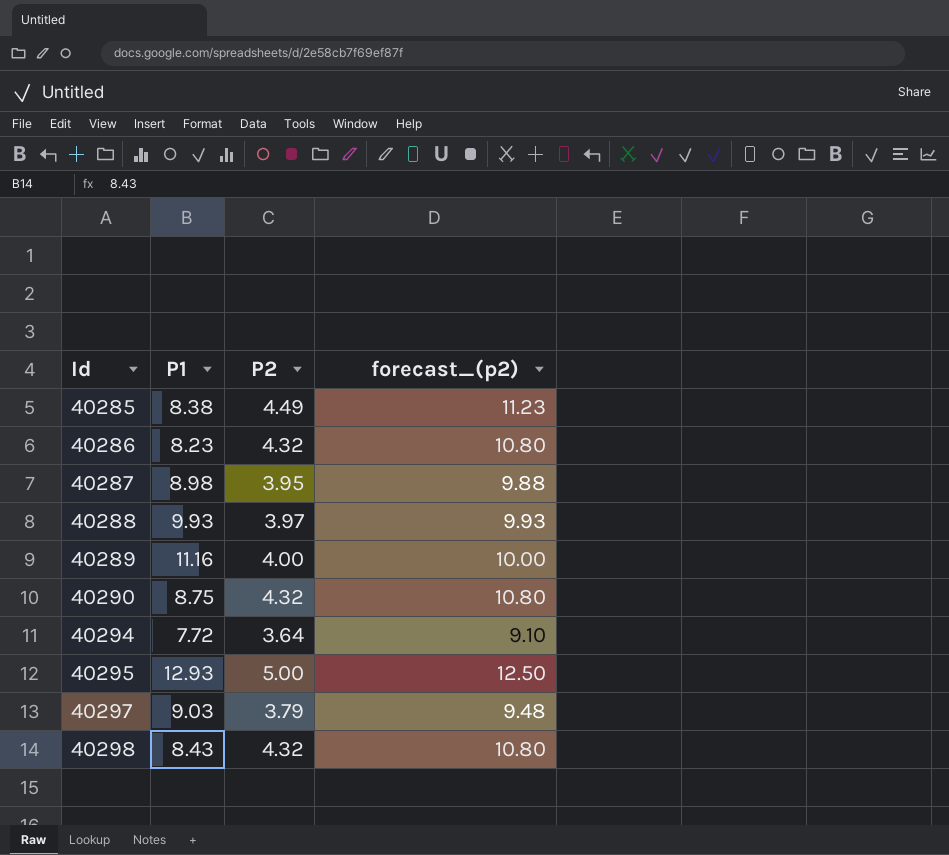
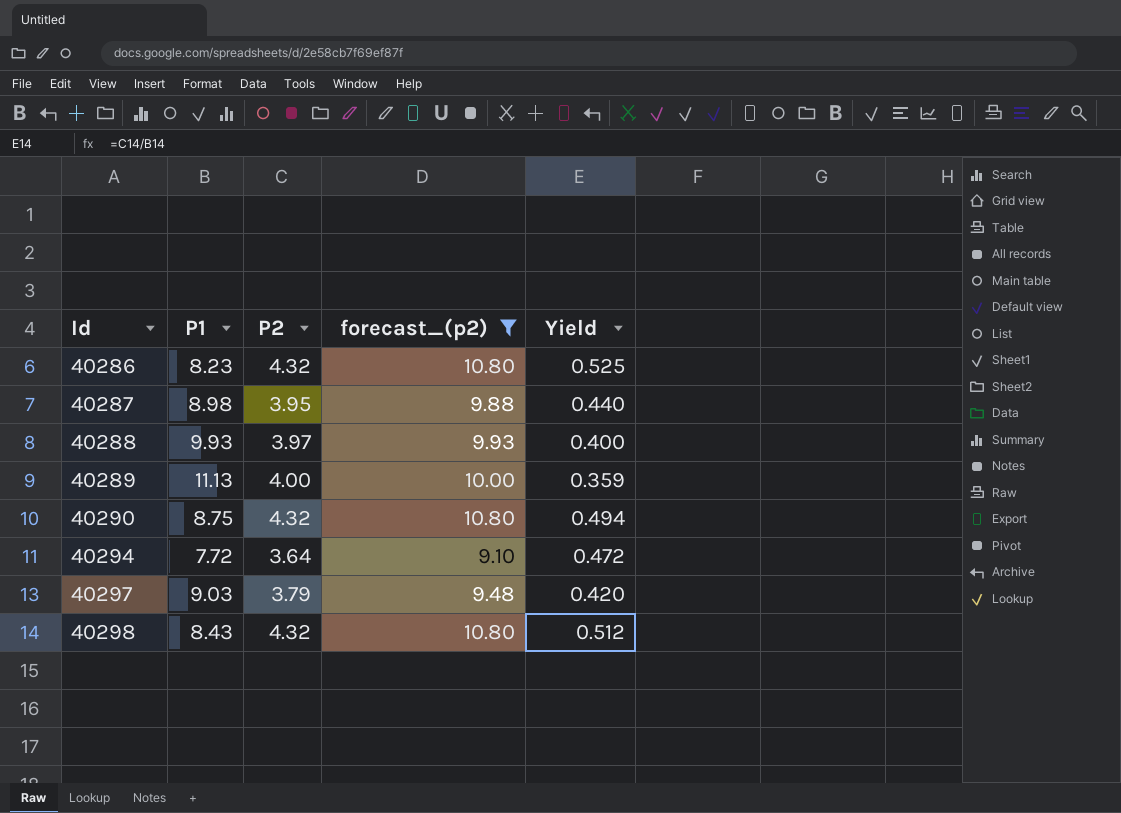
filter: none -> forecast_(p2) <= 10.80
column Yield | formula: none -> [P2] / [P1]
40289 | P1: 11.16 -> 11.13

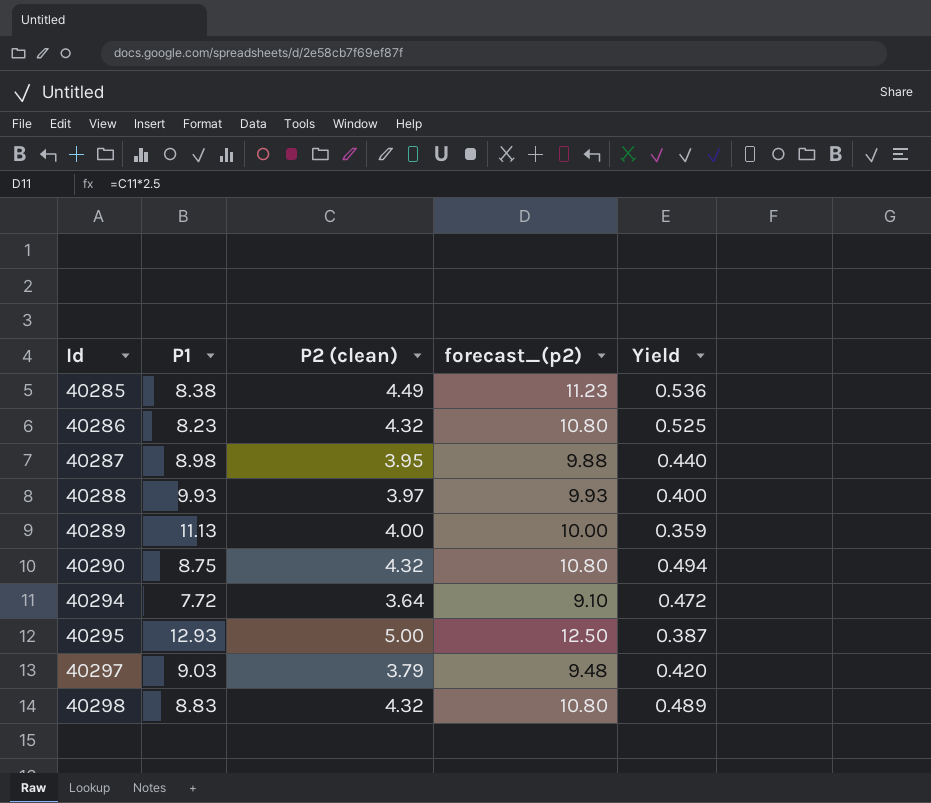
filter: forecast_(p2) <= 10.80 -> none
column name: P2 -> P2 (clean)
40298 | P1: 8.43 -> 8.83
40298 | Yield: 0.512 -> 0.489

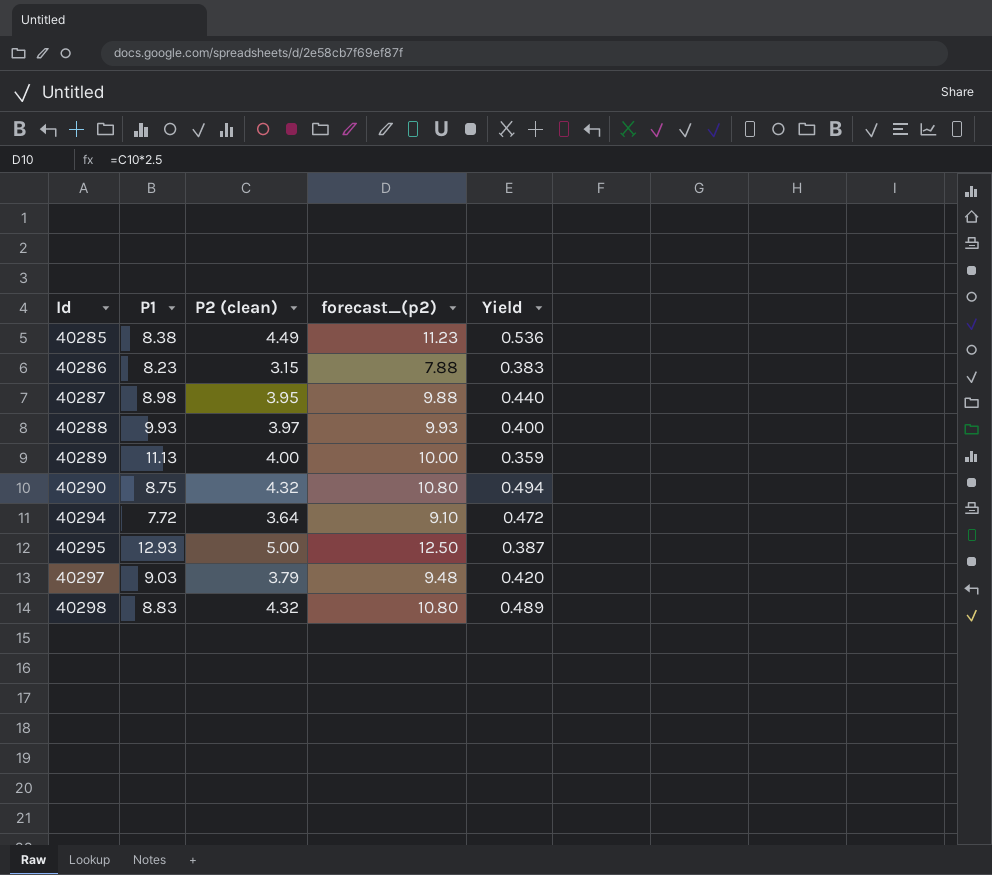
40286 | P2 (clean): 4.32 -> 3.15
40286 | forecast_(p2): 10.80 -> 7.88
40286 | Yield: 0.525 -> 0.383

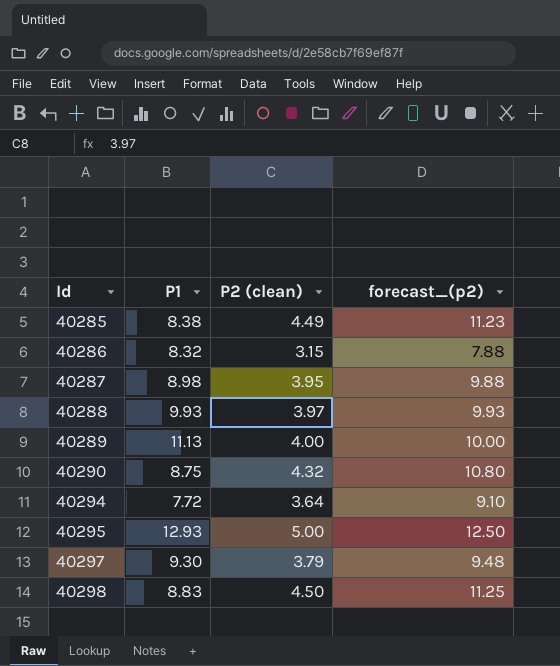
column Yield | formula: [P2 (clean)] / [P1] -> none
40286 | P1: 8.23 -> 8.32
40297 | P1: 9.03 -> 9.30
40298 | P2 (clean): 4.32 -> 4.50
40298 | forecast_(p2): 10.80 -> 11.25

